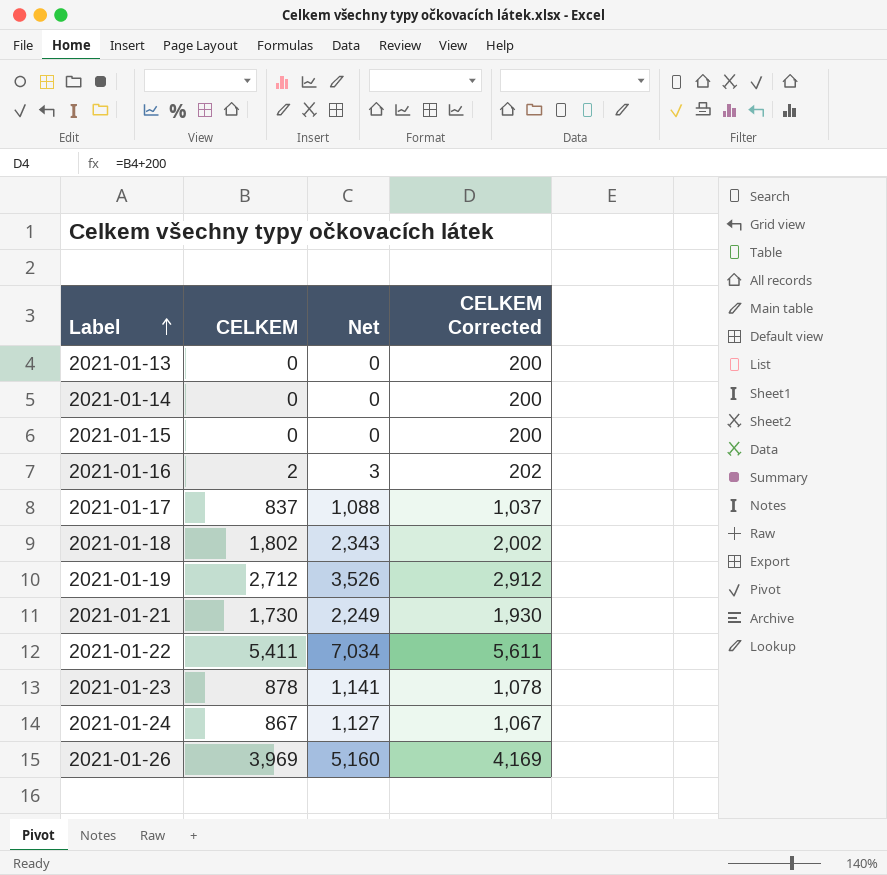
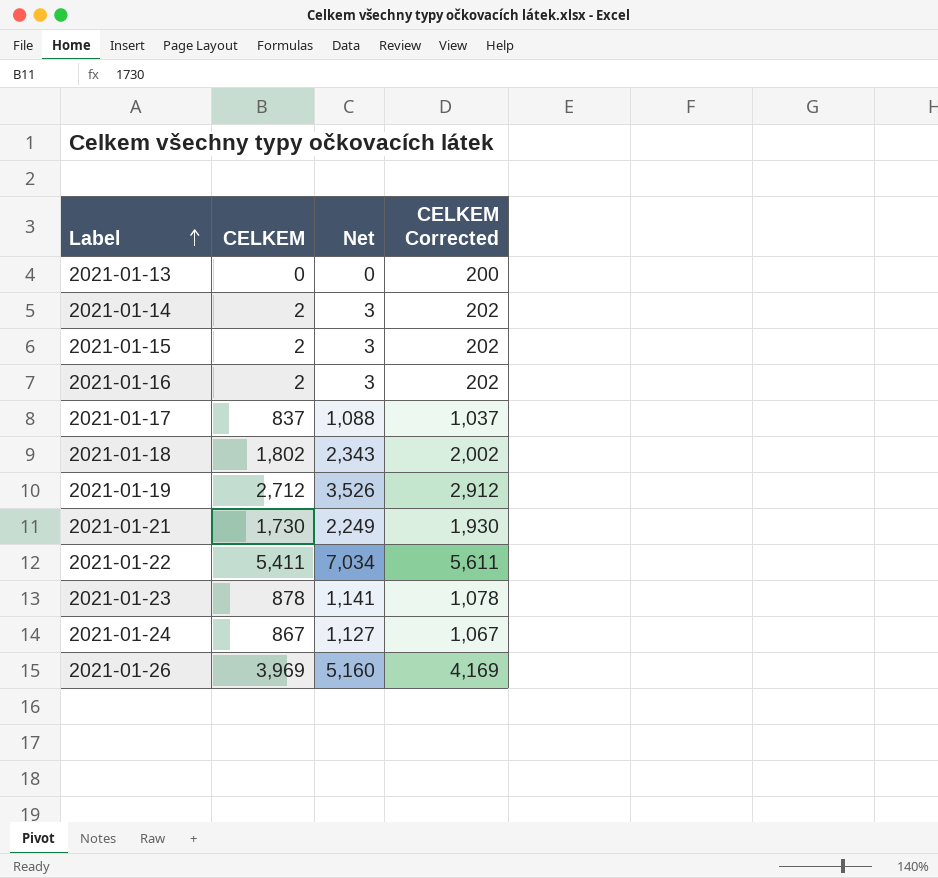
2021-01-14 | CELKEM: 0 -> 2
2021-01-14 | Net: 0 -> 3
2021-01-14 | CELKEM Corrected: 200 -> 202
2021-01-15 | CELKEM: 0 -> 2
2021-01-15 | Net: 0 -> 3
2021-01-15 | CELKEM Corrected: 200 -> 202

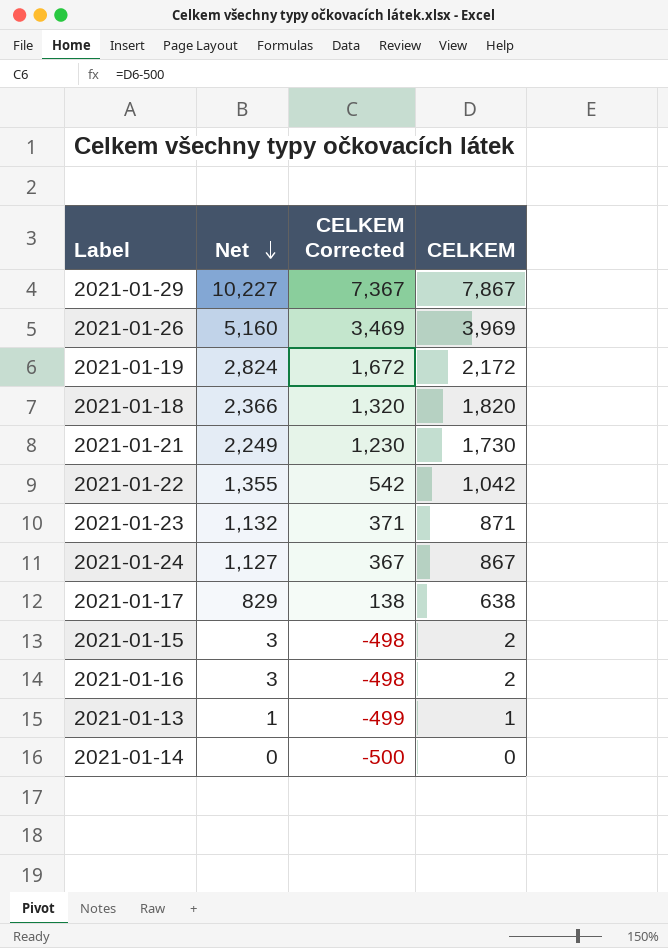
row order: Label ascending -> Net descending
column CELKEM Corrected | formula: [CELKEM] + 200 -> [CELKEM] - 500
column CELKEM | position: 2 -> 4
row 2021-01-29: none -> 10,227 | 7,367 | 7,867
2021-01-19 | Net: 3,526 -> 2,824
2021-01-19 | CELKEM: 2,712 -> 2,172
2021-01-18 | Net: 2,343 -> 2,366
2021-01-18 | CELKEM: 1,802 -> 1,820
2021-01-22 | Net: 7,034 -> 1,355
2021-01-22 | CELKEM: 5,411 -> 1,042
2021-01-23 | Net: 1,141 -> 1,132
2021-01-23 | CELKEM: 878 -> 871
2021-01-17 | Net: 1,088 -> 829
2021-01-17 | CELKEM: 837 -> 638
2021-01-13 | Net: 0 -> 1
2021-01-13 | CELKEM: 0 -> 1
2021-01-14 | Net: 3 -> 0
2021-01-14 | CELKEM: 2 -> 0

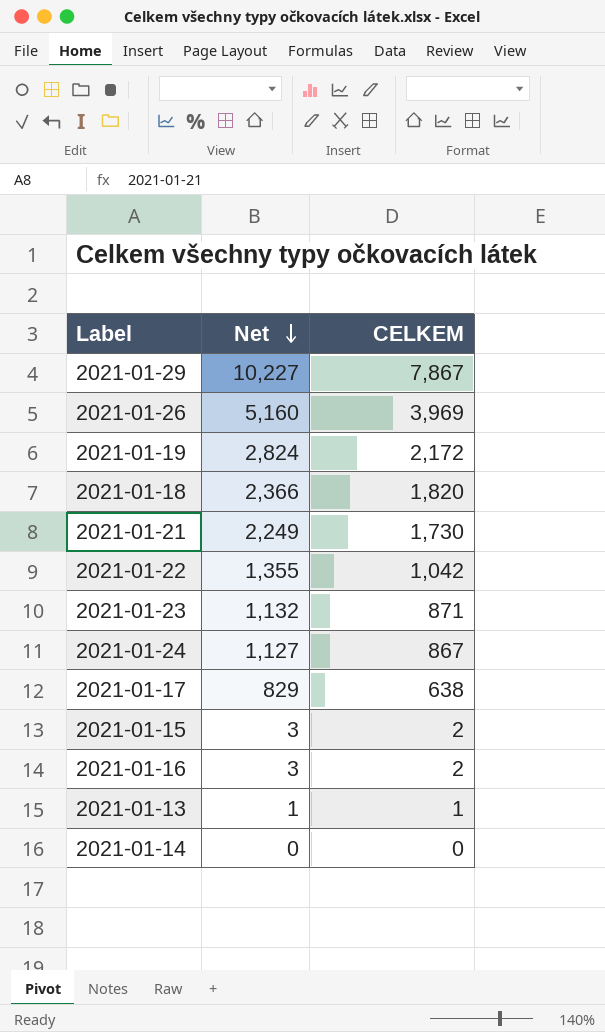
column CELKEM Corrected | formula: [CELKEM] - 500 -> none

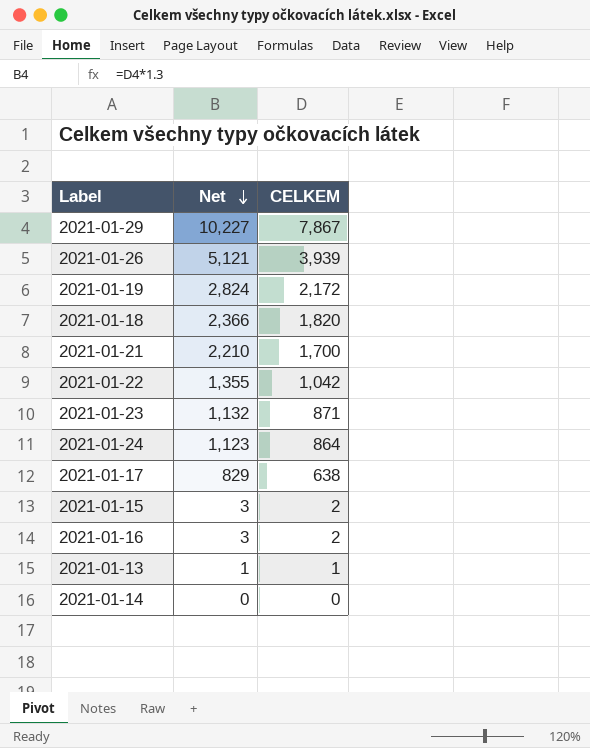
2021-01-26 | Net: 5,160 -> 5,121
2021-01-26 | CELKEM: 3,969 -> 3,939
2021-01-21 | Net: 2,249 -> 2,210
2021-01-21 | CELKEM: 1,730 -> 1,700
2021-01-24 | Net: 1,127 -> 1,123
2021-01-24 | CELKEM: 867 -> 864

